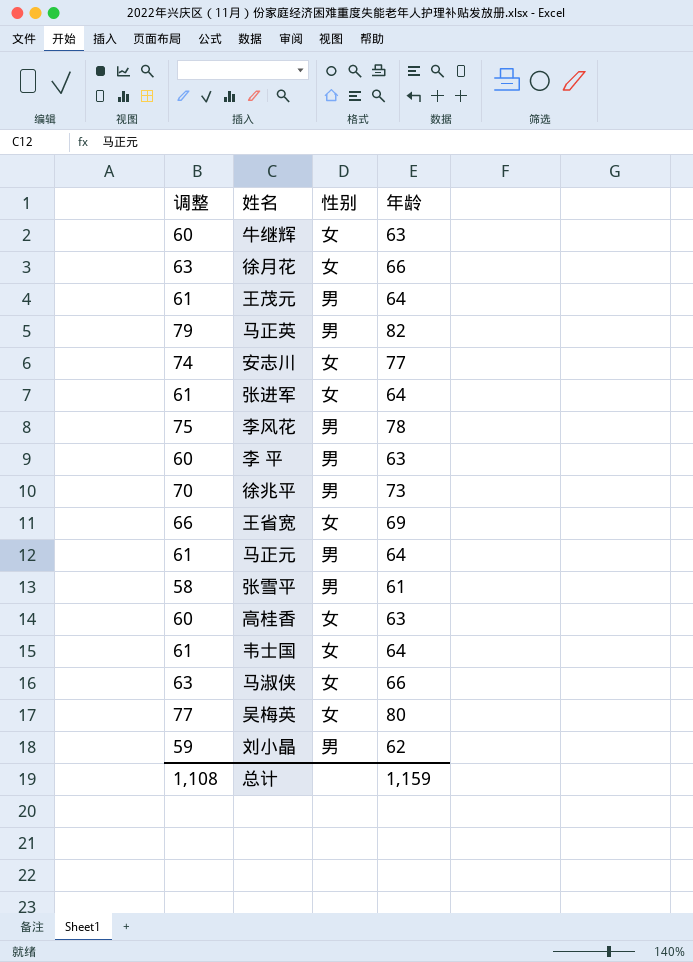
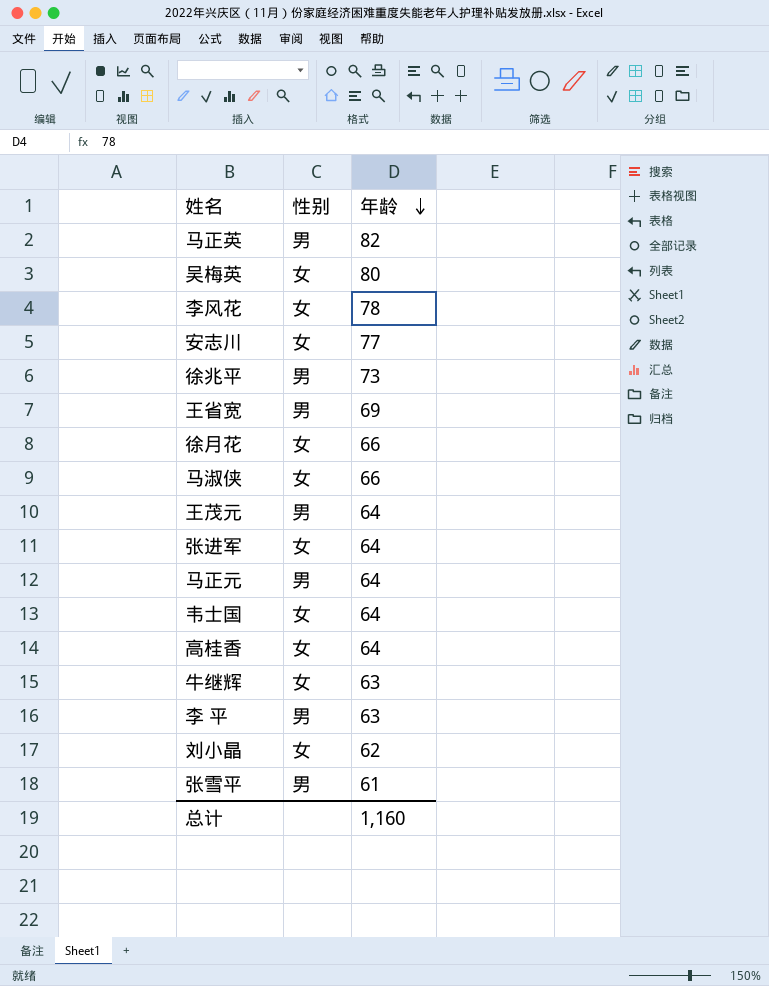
row order: none -> 年龄 descending
column 调整 | formula: [年龄] - 3 -> none
李风花 | 性别: 男 -> 女
王省宽 | 性别: 女 -> 男
高桂香 | 年龄: 63 -> 64
刘小晶 | 性别: 男 -> 女
总计 | 年龄: 1,159 -> 1,160

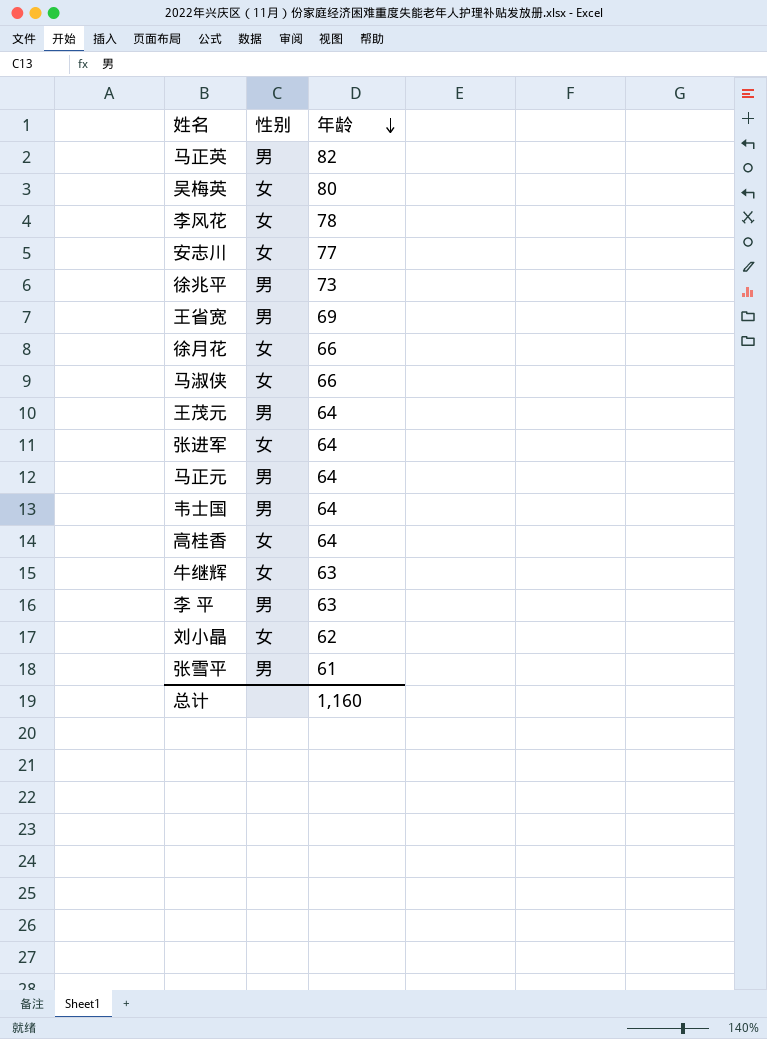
韦士国 | 性别: 女 -> 男

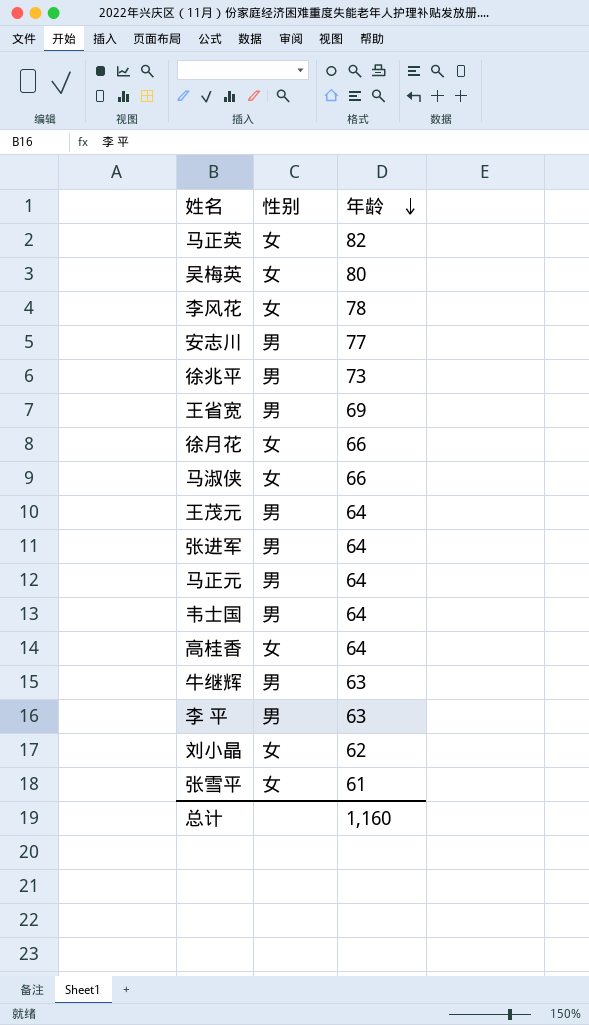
马正英 | 性别: 男 -> 女
安志川 | 性别: 女 -> 男
张进军 | 性别: 女 -> 男
牛继辉 | 性别: 女 -> 男
张雪平 | 性别: 男 -> 女

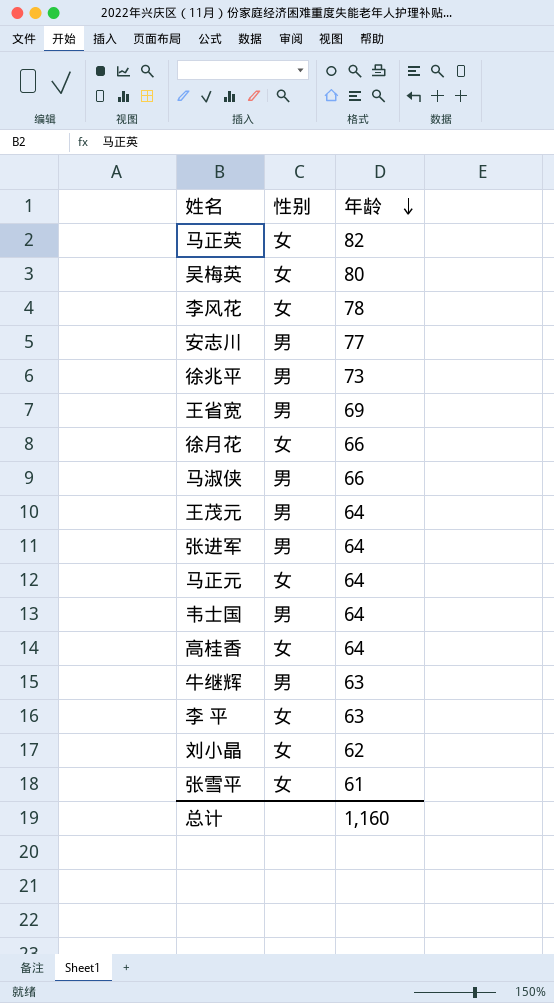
马淑侠 | 性别: 女 -> 男
马正元 | 性别: 男 -> 女
李 平 | 性别: 男 -> 女

